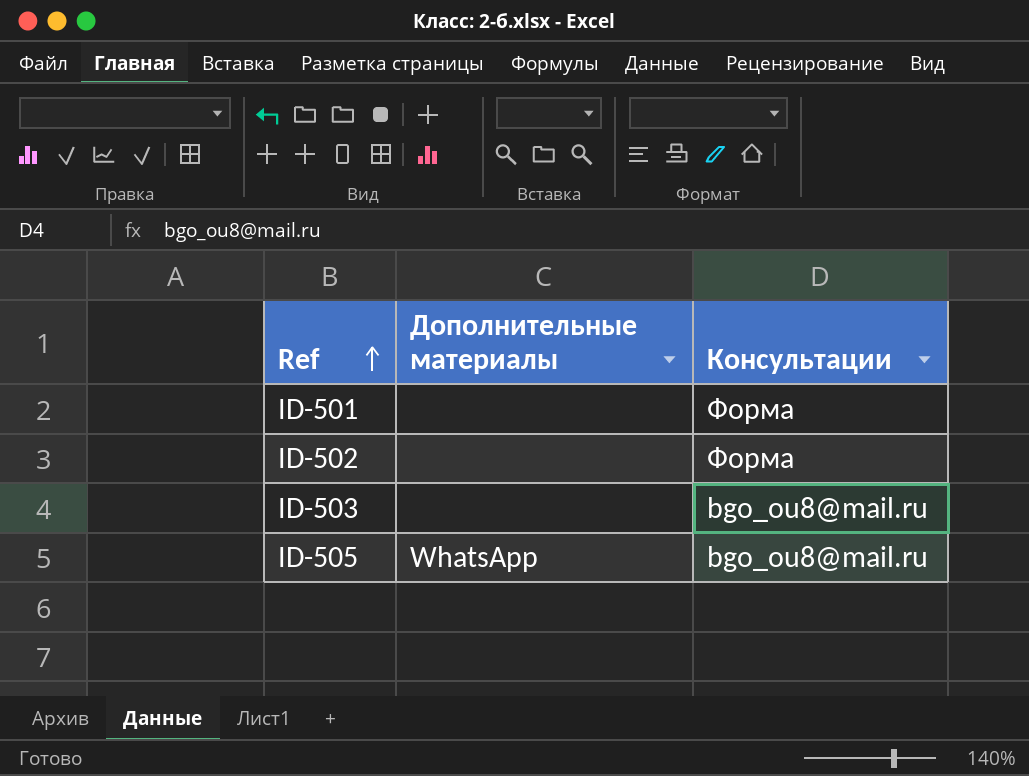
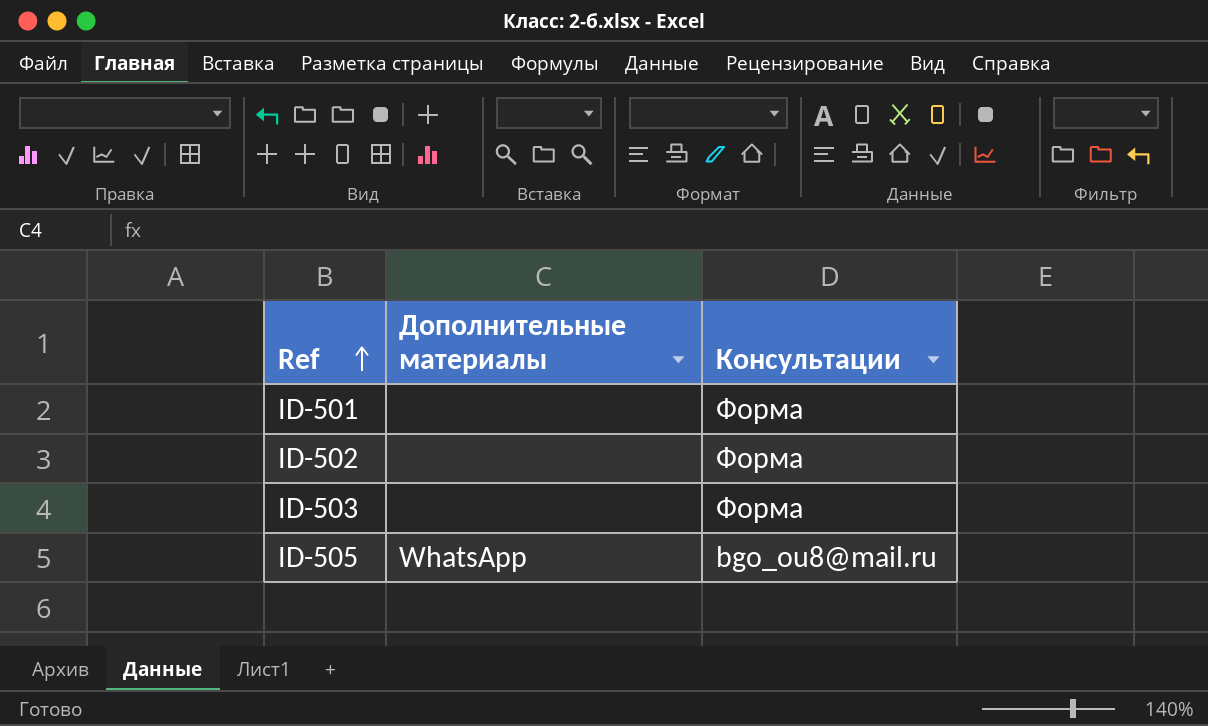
ID-503 | Консультации: bgo_ou8@mail.ru -> Форма

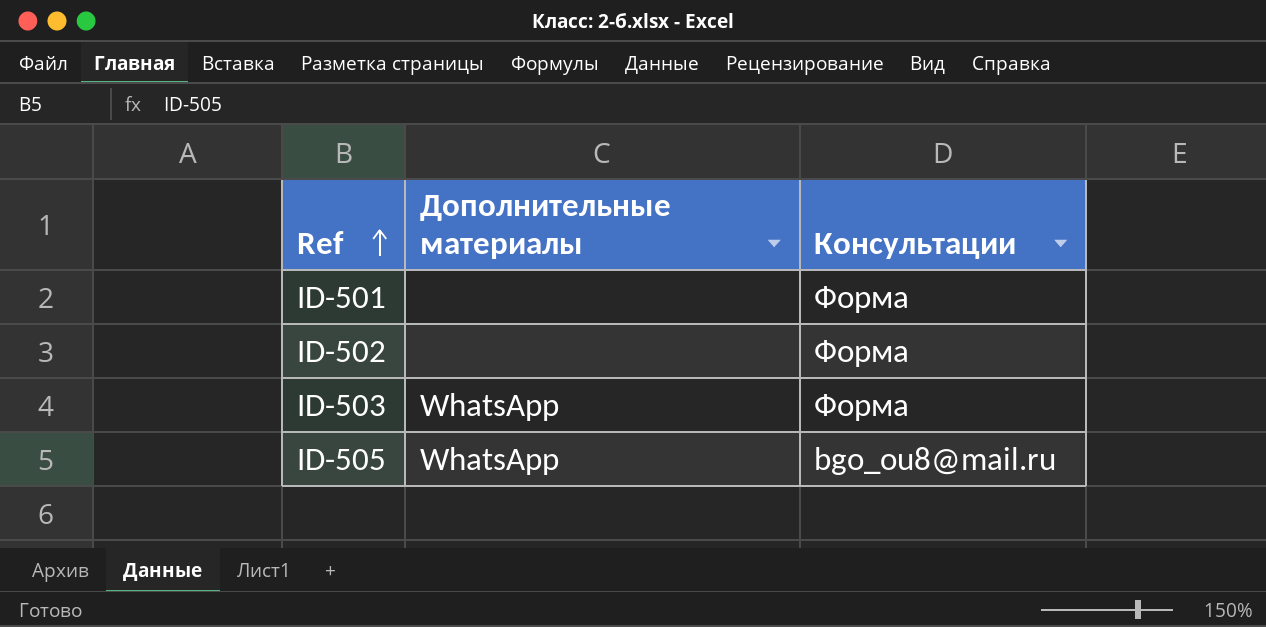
ID-503 | Дополнительные материалы: none -> WhatsApp

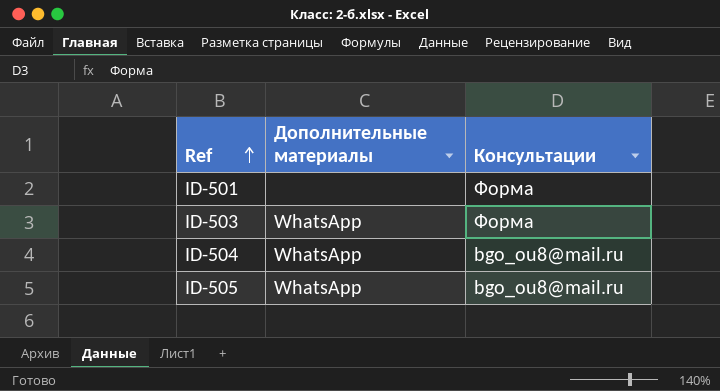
row ID-502: none | Форма -> none
row ID-504: none -> WhatsApp | bgo_ou8@mail.ru

